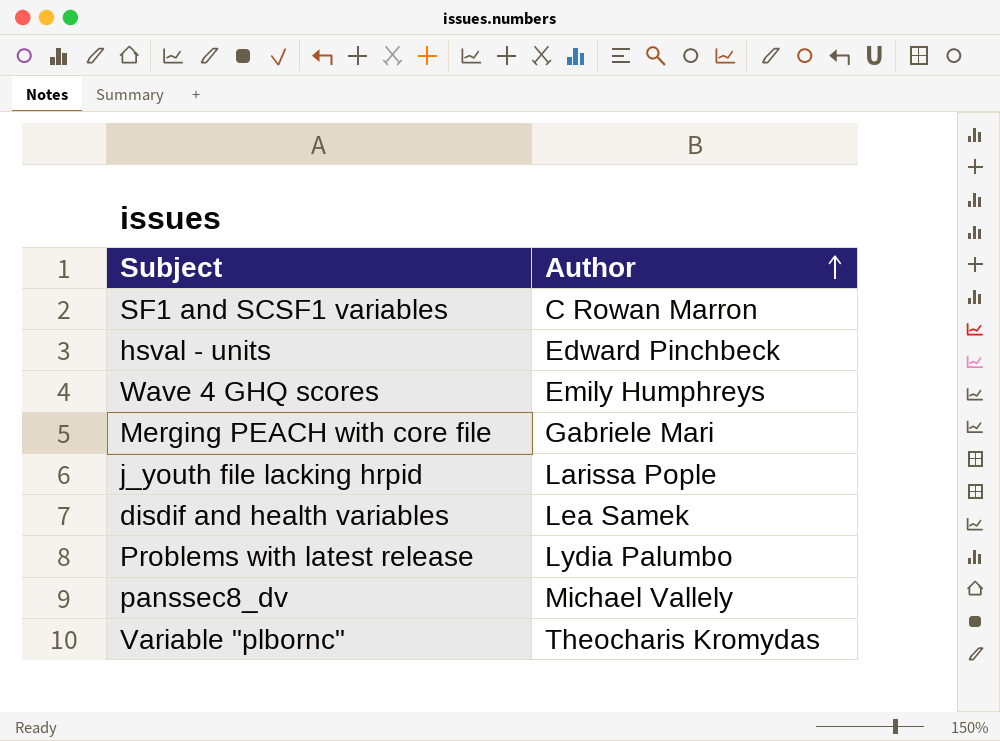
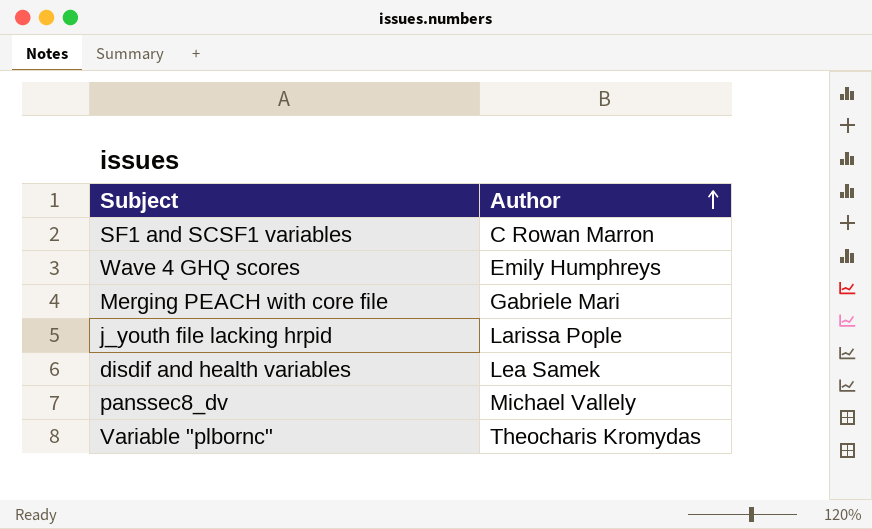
row hsval - units: Edward Pinchbeck -> none
row Problems with latest release: Lydia Palumbo -> none

